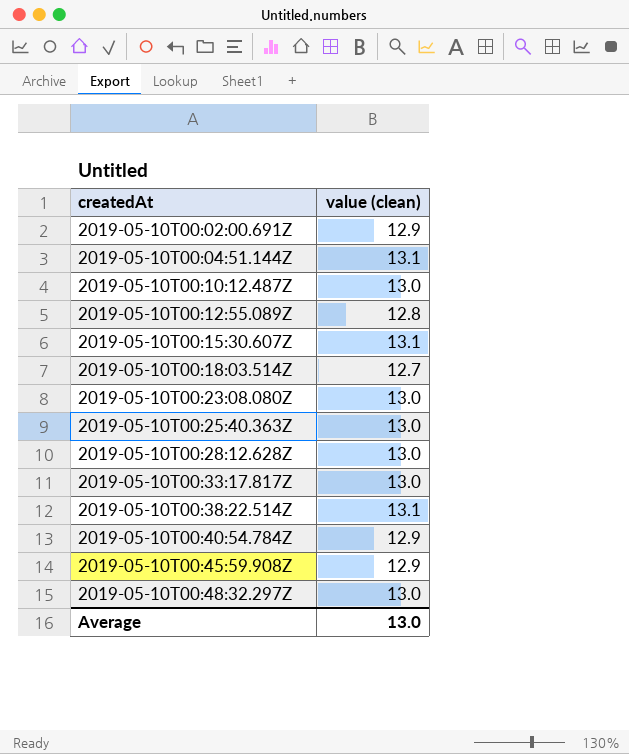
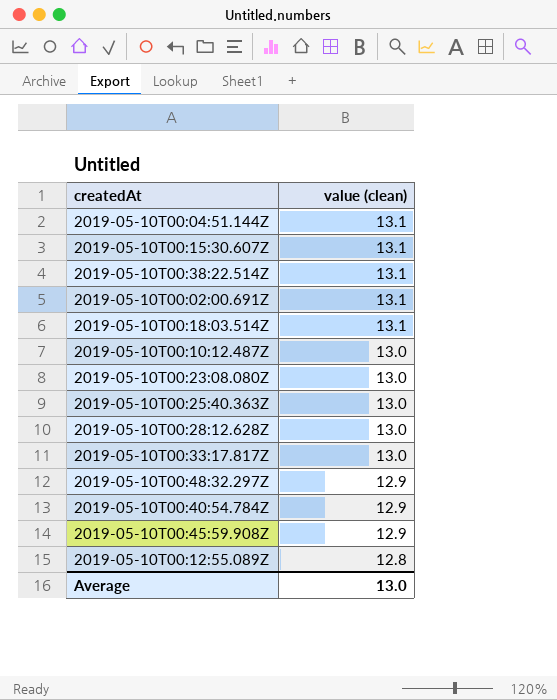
row order: createdAt ascending -> value (clean) descending
2019-05-10T00:02:00.691Z | value (clean): 12.9 -> 13.1
2019-05-10T00:18:03.514Z | value (clean): 12.7 -> 13.1
2019-05-10T00:48:32.297Z | value (clean): 13.0 -> 12.9

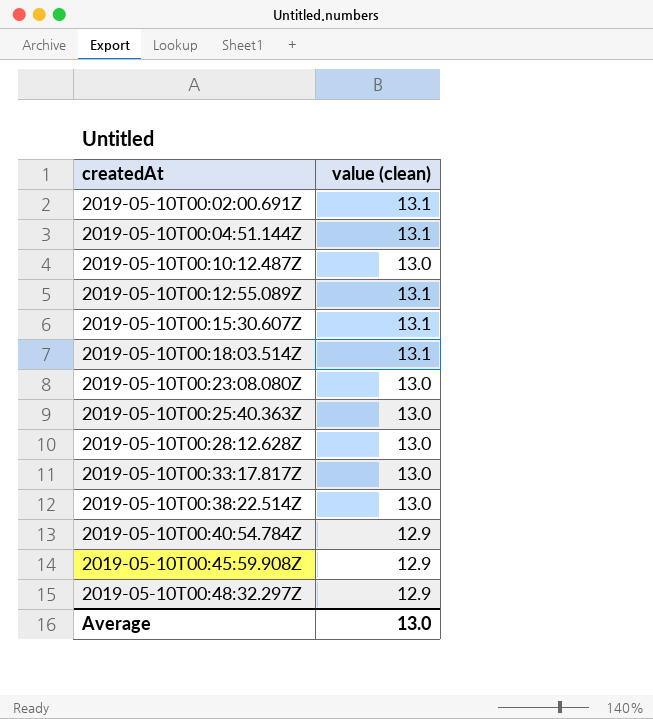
row order: value (clean) descending -> createdAt ascending
2019-05-10T00:12:55.089Z | value (clean): 12.8 -> 13.1
2019-05-10T00:38:22.514Z | value (clean): 13.1 -> 13.0

